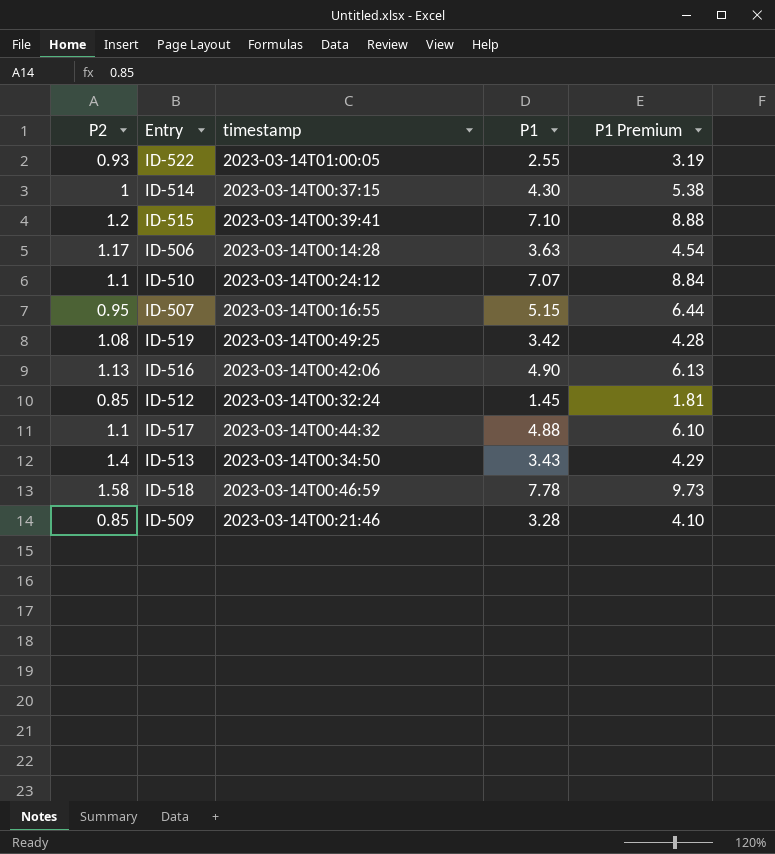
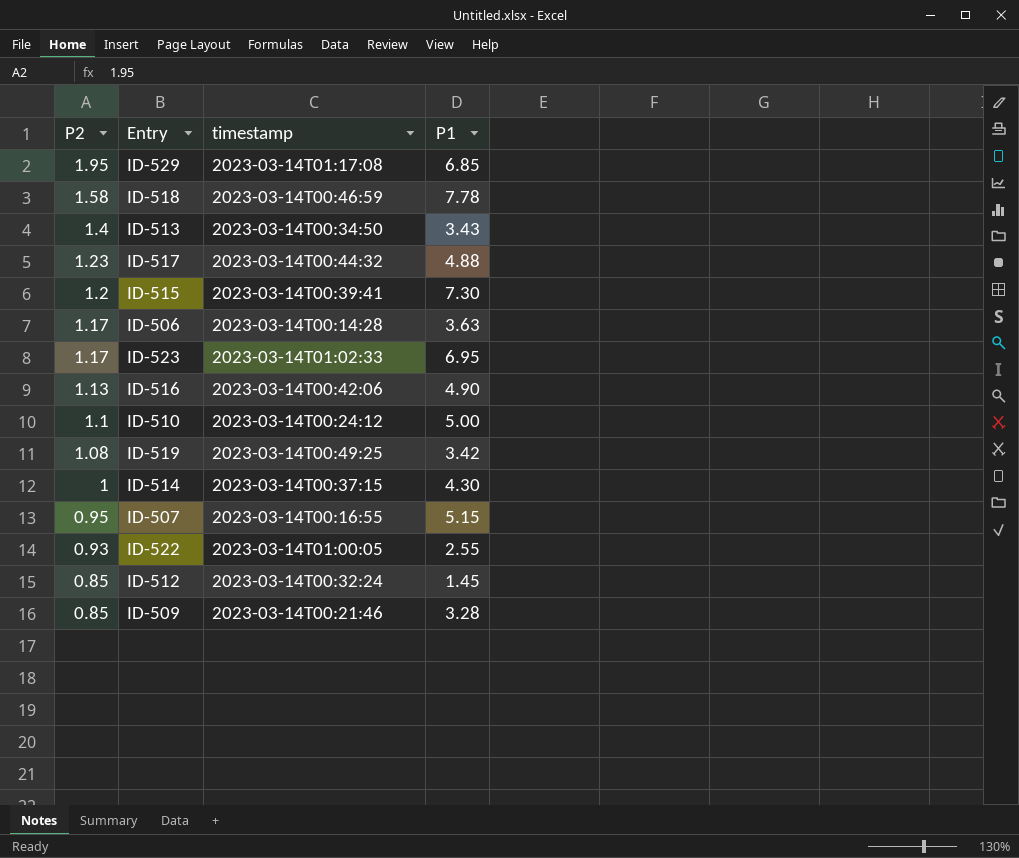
row order: none -> P2 descending
column P1 Premium | formula: [P1] * 1.25 -> none
row ID-529: none -> 1.95 | 2023-03-14T01:17:08 | 6.85
ID-517 | P2: 1.1 -> 1.23
ID-515 | P1: 7.10 -> 7.30
row ID-523: none -> 1.17 | 2023-03-14T01:02:33 | 6.95
ID-510 | P1: 7.07 -> 5.00

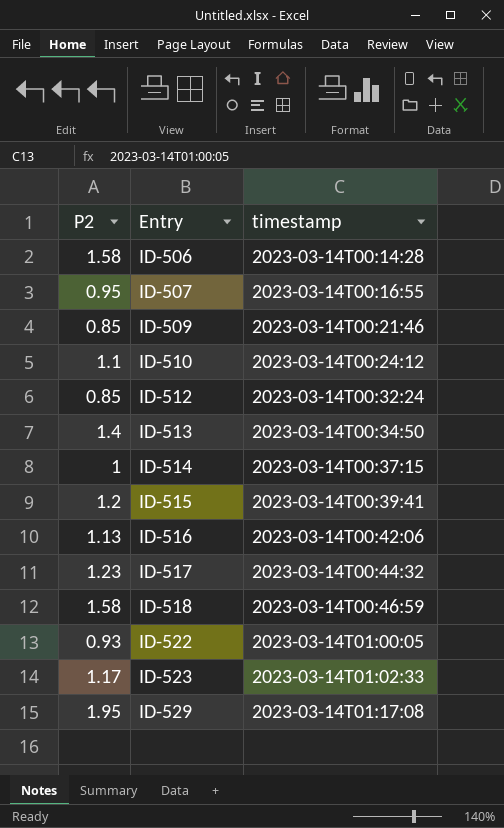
row order: P2 descending -> Entry ascending
column P1 | position: 4 -> none
row ID-519: 1.08 | 2023-03-14T00:49:25 | 3.42 -> none
ID-506 | P2: 1.17 -> 1.58

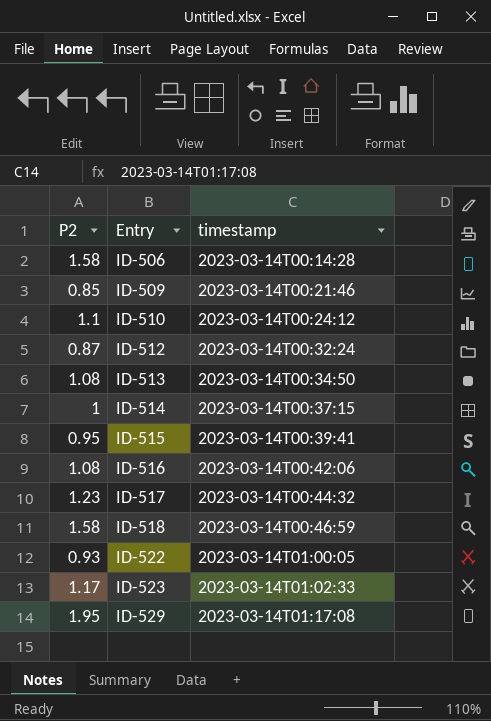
row ID-507: 0.95 | 2023-03-14T00:16:55 -> none
ID-512 | P2: 0.85 -> 0.87
ID-513 | P2: 1.4 -> 1.08
ID-515 | P2: 1.2 -> 0.95
ID-516 | P2: 1.13 -> 1.08

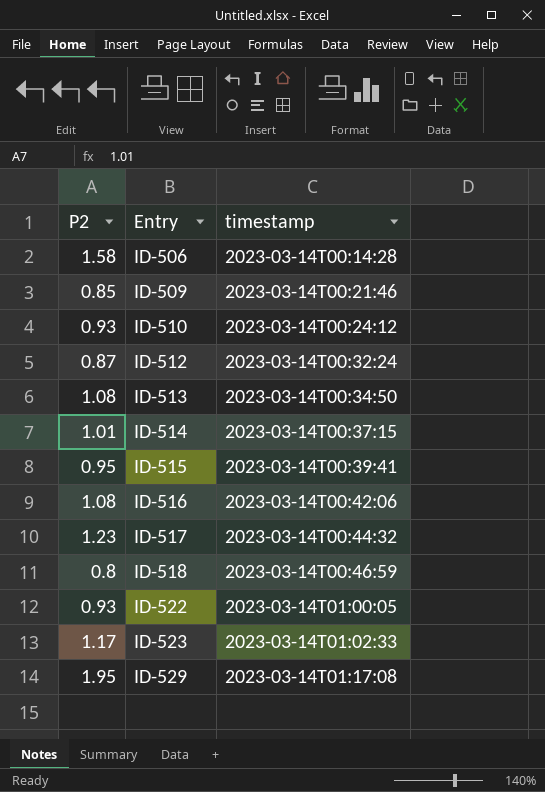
ID-510 | P2: 1.1 -> 0.93
ID-514 | P2: 1 -> 1.01
ID-518 | P2: 1.58 -> 0.8

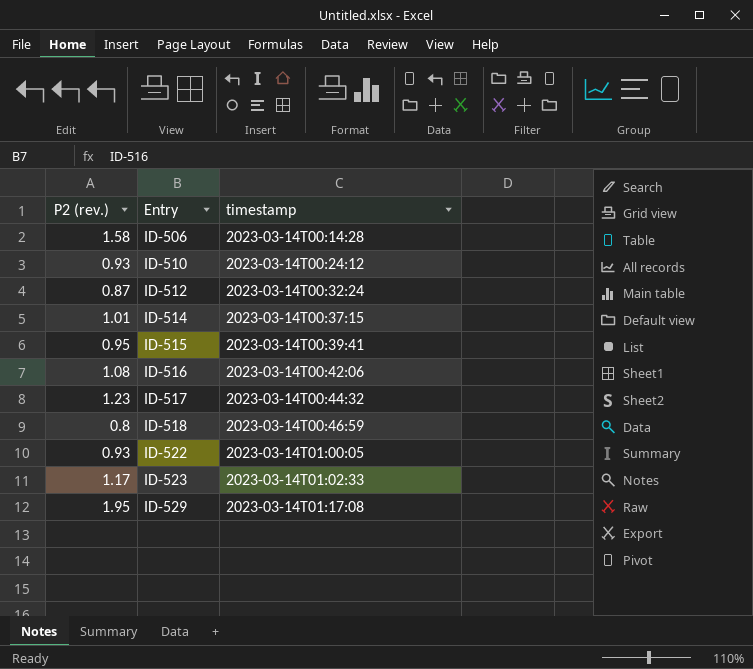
column name: P2 -> P2 (rev.)
row ID-509: 0.85 | 2023-03-14T00:21:46 -> none
row ID-513: 1.08 | 2023-03-14T00:34:50 -> none

